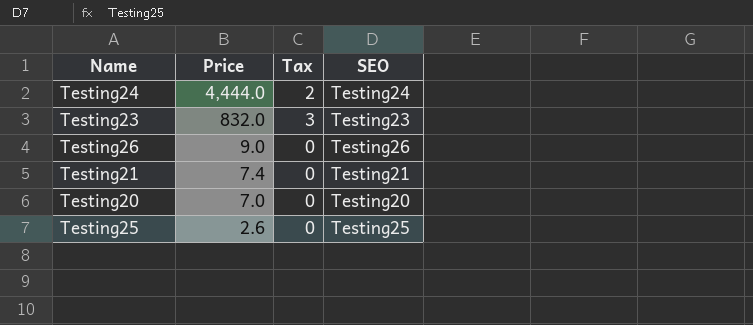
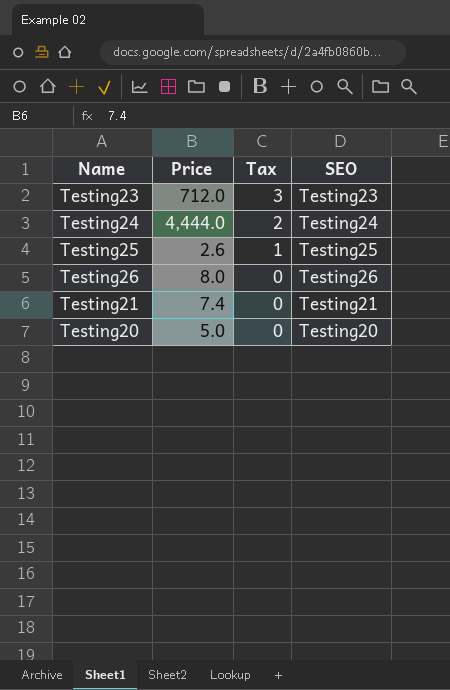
row order: Price descending -> Tax descending
Testing23 | Price: 832.0 -> 712.0
Testing25 | Tax: 0 -> 1
Testing26 | Price: 9.0 -> 8.0
Testing20 | Price: 7.0 -> 5.0

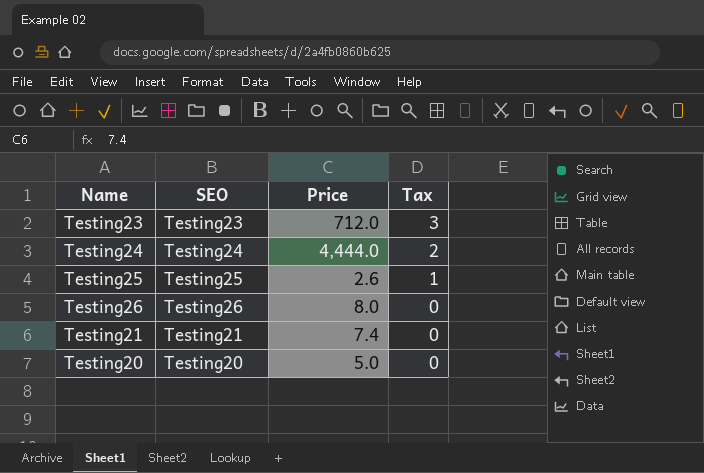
column SEO | position: 4 -> 2

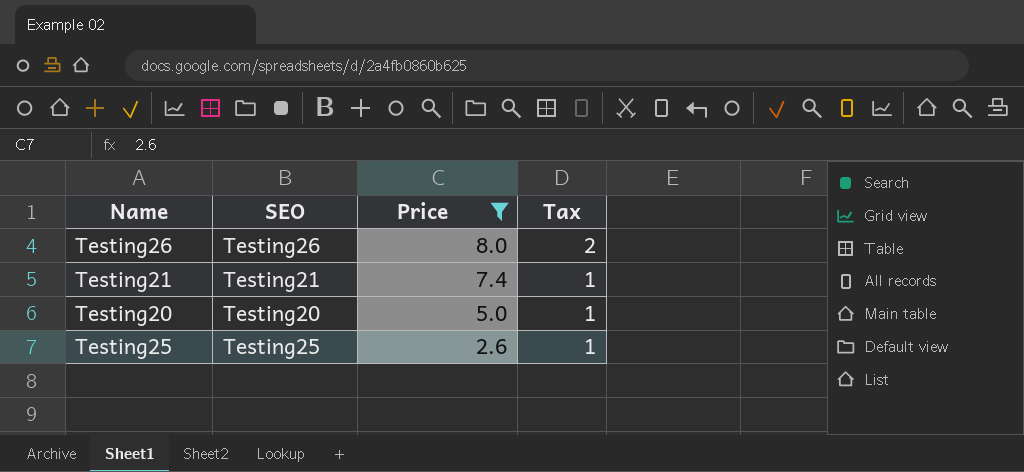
filter: none -> Price <= 8.0
row order: Tax descending -> Price descending
Testing26 | Tax: 0 -> 2
Testing21 | Tax: 0 -> 1
Testing20 | Tax: 0 -> 1

